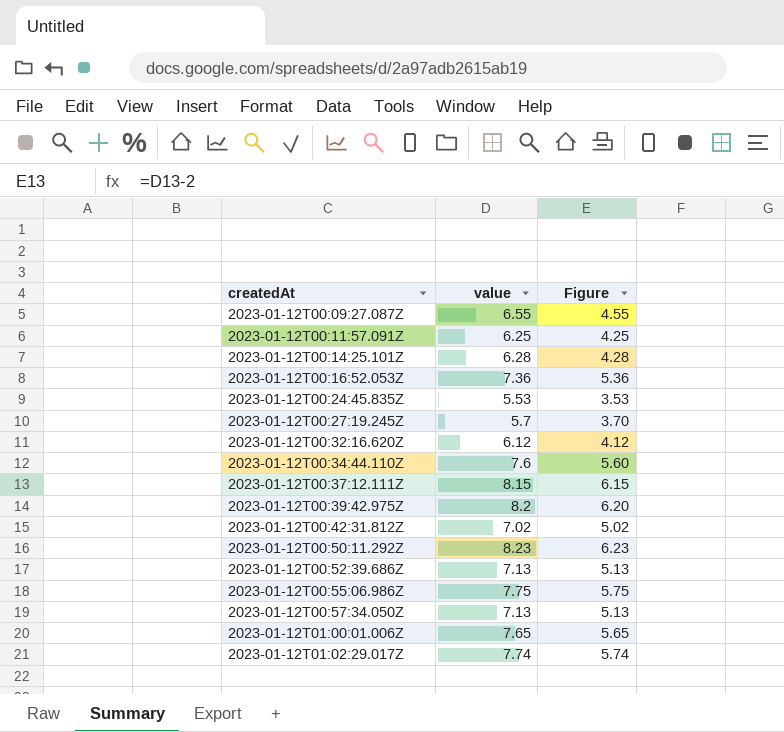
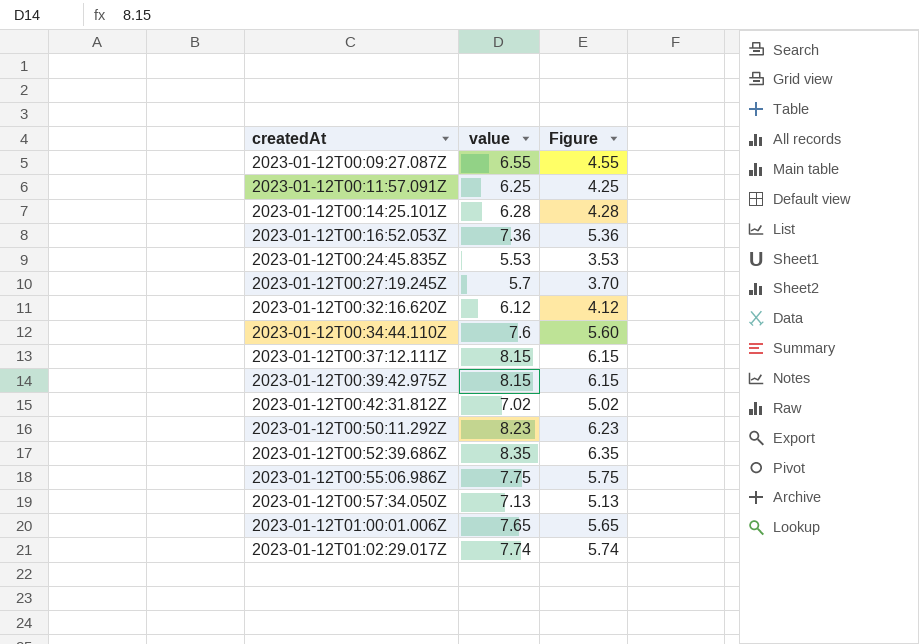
2023-01-12T00:39:42.975Z | value: 8.2 -> 8.15
2023-01-12T00:39:42.975Z | Figure: 6.20 -> 6.15
2023-01-12T00:52:39.686Z | value: 7.13 -> 8.35
2023-01-12T00:52:39.686Z | Figure: 5.13 -> 6.35

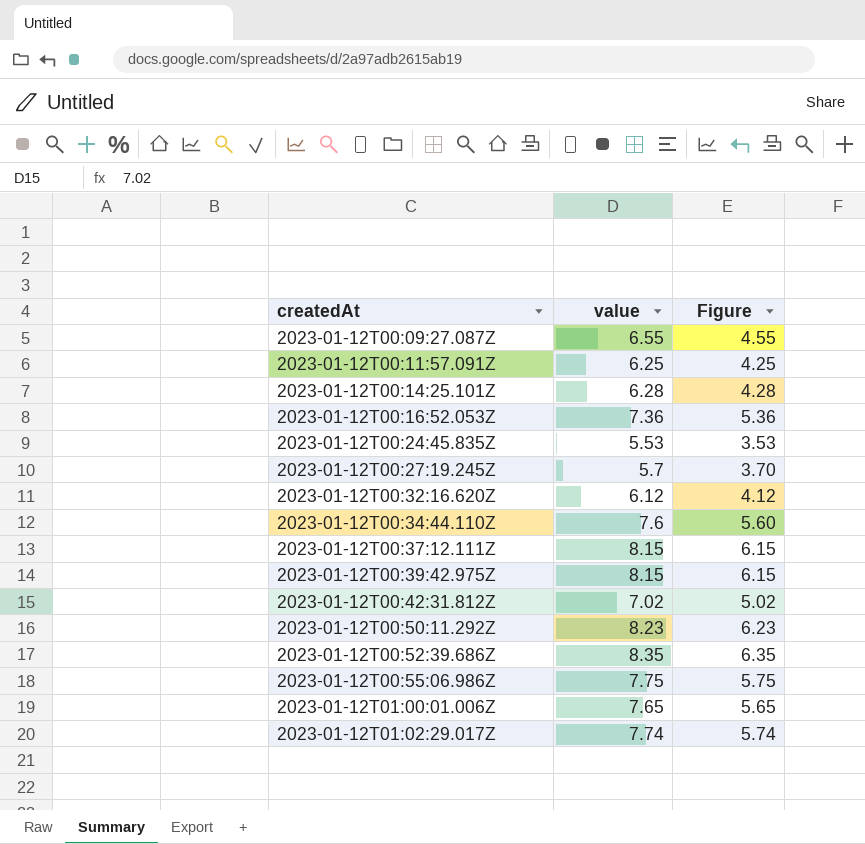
row 2023-01-12T00:57:34.050Z: 7.13 | 5.13 -> none

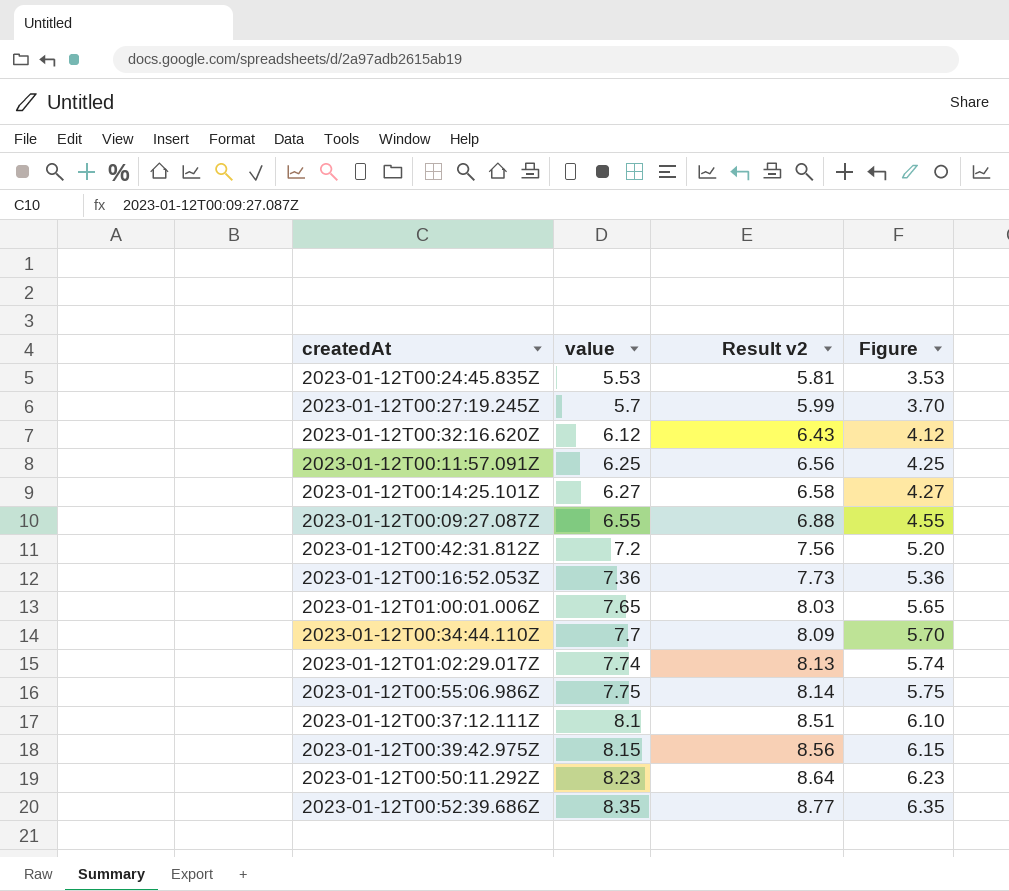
row order: createdAt ascending -> value ascending
column Result v2 | formula: none -> [value] * 1.05
2023-01-12T00:14:25.101Z | value: 6.28 -> 6.27
2023-01-12T00:14:25.101Z | Figure: 4.28 -> 4.27
2023-01-12T00:42:31.812Z | value: 7.02 -> 7.2
2023-01-12T00:42:31.812Z | Figure: 5.02 -> 5.20
2023-01-12T00:34:44.110Z | value: 7.6 -> 7.7
2023-01-12T00:34:44.110Z | Figure: 5.60 -> 5.70
2023-01-12T00:37:12.111Z | value: 8.15 -> 8.1
2023-01-12T00:37:12.111Z | Figure: 6.15 -> 6.10

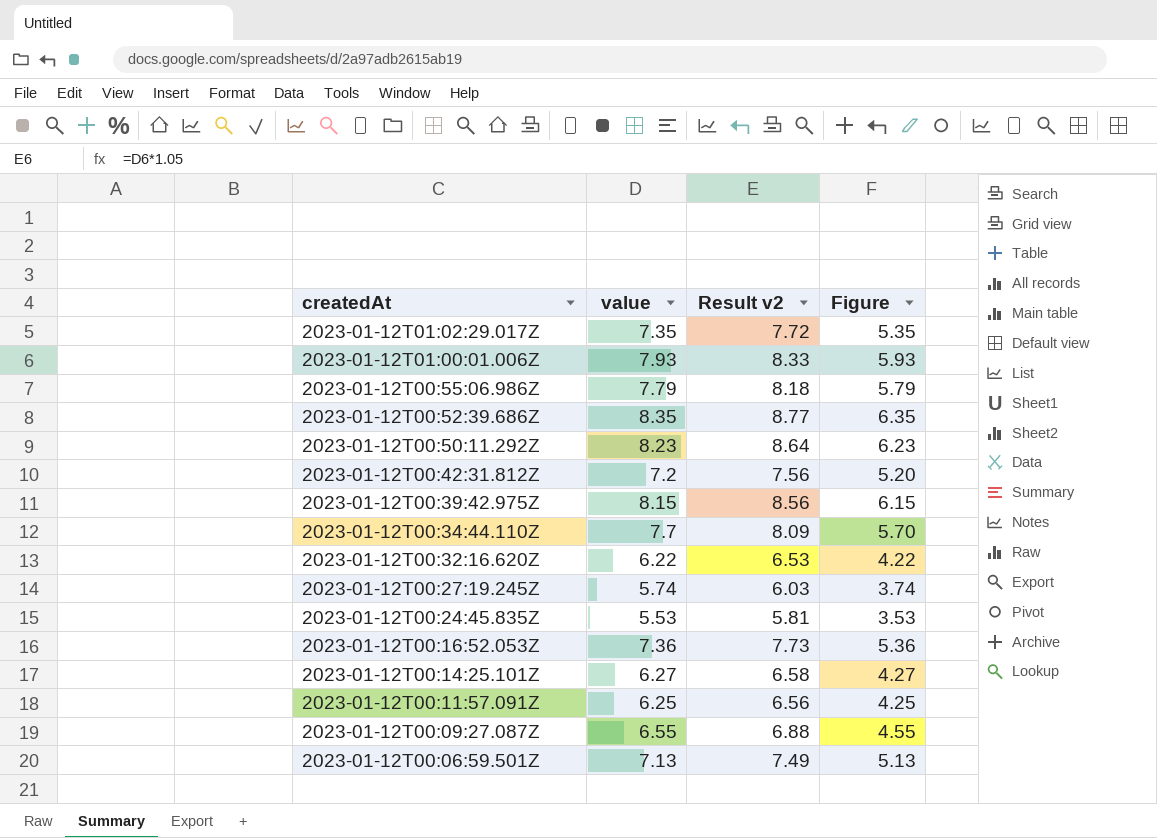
row order: value ascending -> createdAt descending
row 2023-01-12T00:37:12.111Z: 8.1 | 8.51 | 6.10 -> none
2023-01-12T01:02:29.017Z | value: 7.74 -> 7.35
2023-01-12T01:02:29.017Z | Result v2: 8.13 -> 7.72
2023-01-12T01:02:29.017Z | Figure: 5.74 -> 5.35
2023-01-12T01:00:01.006Z | value: 7.65 -> 7.93
2023-01-12T01:00:01.006Z | Result v2: 8.03 -> 8.33
2023-01-12T01:00:01.006Z | Figure: 5.65 -> 5.93
2023-01-12T00:55:06.986Z | value: 7.75 -> 7.79
2023-01-12T00:55:06.986Z | Result v2: 8.14 -> 8.18
2023-01-12T00:55:06.986Z | Figure: 5.75 -> 5.79
2023-01-12T00:32:16.620Z | value: 6.12 -> 6.22
2023-01-12T00:32:16.620Z | Result v2: 6.43 -> 6.53
2023-01-12T00:32:16.620Z | Figure: 4.12 -> 4.22
2023-01-12T00:27:19.245Z | value: 5.7 -> 5.74
2023-01-12T00:27:19.245Z | Result v2: 5.99 -> 6.03
2023-01-12T00:27:19.245Z | Figure: 3.70 -> 3.74
row 2023-01-12T00:06:59.501Z: none -> 7.13 | 7.49 | 5.13

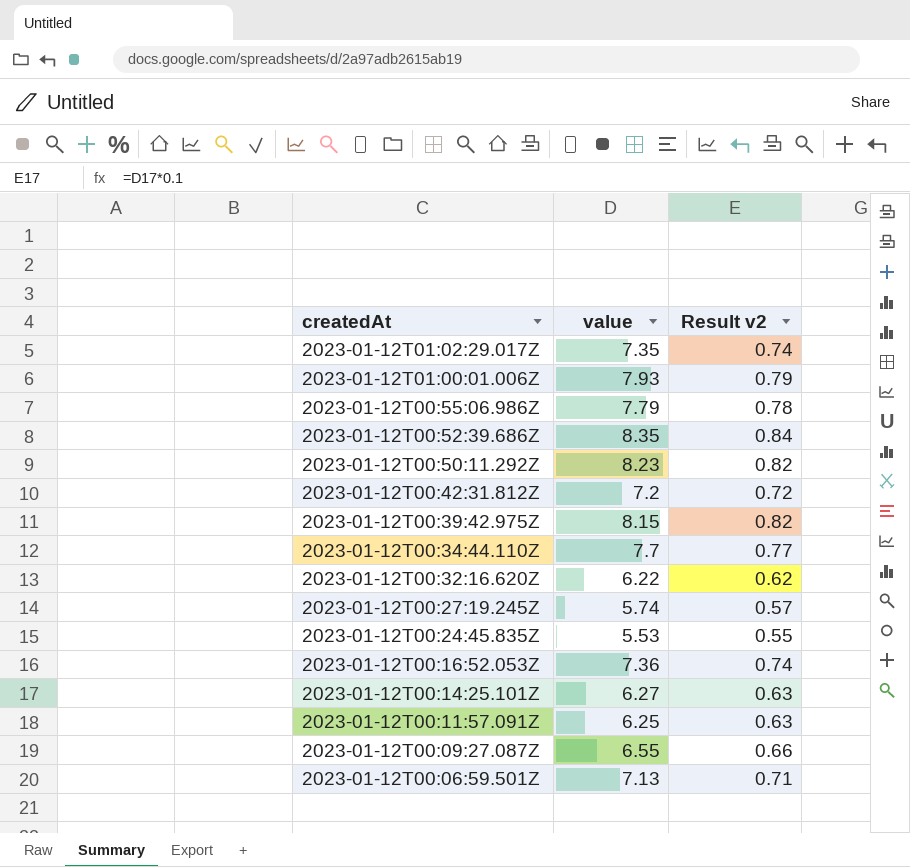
column Figure | formula: [value] - 2 -> none
column Result v2 | formula: [value] * 1.05 -> [value] * 0.1

